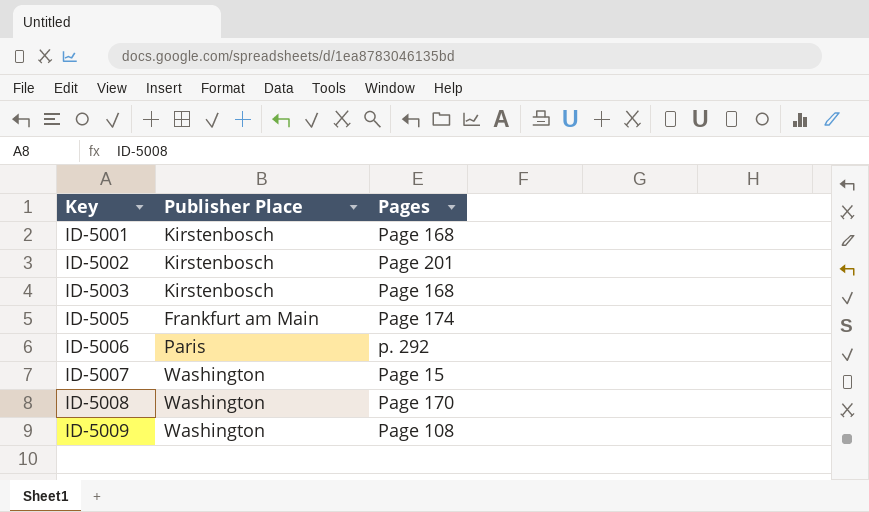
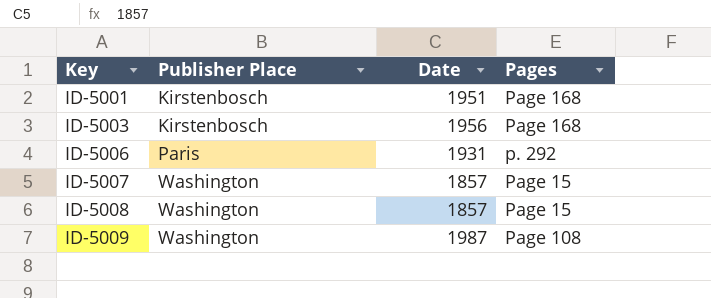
column Date | position: none -> 3
row ID-5002: Kirstenbosch | Page 201 -> none
row ID-5005: Frankfurt am Main | Page 174 -> none
ID-5008 | Pages: Page 170 -> Page 15

